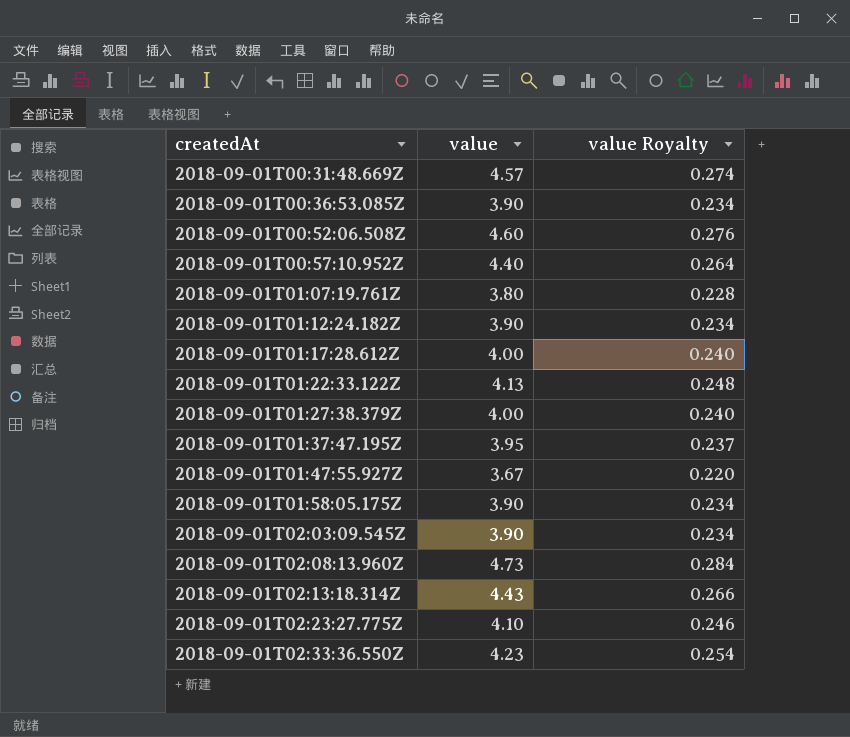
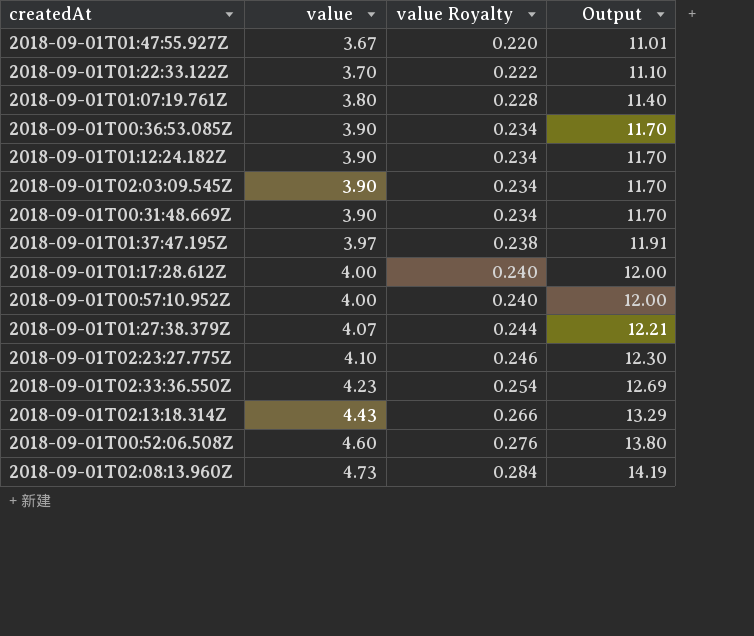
row order: createdAt ascending -> value ascending
column Output | formula: none -> [value] * 3
row 2018-09-01T01:58:05.175Z: 3.90 | 0.234 -> none
2018-09-01T01:22:33.122Z | value: 4.13 -> 3.70
2018-09-01T01:22:33.122Z | value Royalty: 0.248 -> 0.222
2018-09-01T00:31:48.669Z | value: 4.57 -> 3.90
2018-09-01T00:31:48.669Z | value Royalty: 0.274 -> 0.234
2018-09-01T01:37:47.195Z | value: 3.95 -> 3.97
2018-09-01T01:37:47.195Z | value Royalty: 0.237 -> 0.238
2018-09-01T00:57:10.952Z | value: 4.40 -> 4.00
2018-09-01T00:57:10.952Z | value Royalty: 0.264 -> 0.240
2018-09-01T01:27:38.379Z | value: 4.00 -> 4.07
2018-09-01T01:27:38.379Z | value Royalty: 0.240 -> 0.244

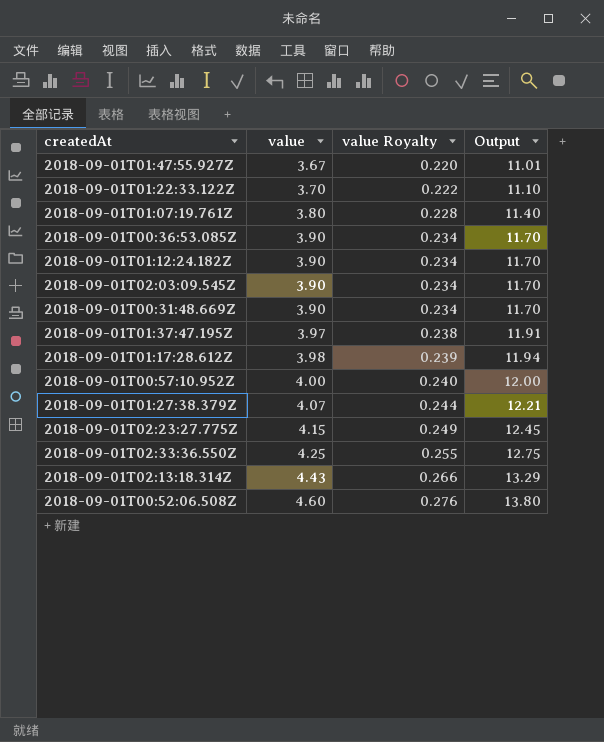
row 2018-09-01T02:08:13.960Z: 4.73 | 0.284 | 14.19 -> none
2018-09-01T01:17:28.612Z | value: 4.00 -> 3.98
2018-09-01T01:17:28.612Z | value Royalty: 0.240 -> 0.239
2018-09-01T01:17:28.612Z | Output: 12.00 -> 11.94
2018-09-01T02:23:27.775Z | value: 4.10 -> 4.15
2018-09-01T02:23:27.775Z | value Royalty: 0.246 -> 0.249
2018-09-01T02:23:27.775Z | Output: 12.30 -> 12.45
2018-09-01T02:33:36.550Z | value: 4.23 -> 4.25
2018-09-01T02:33:36.550Z | value Royalty: 0.254 -> 0.255
2018-09-01T02:33:36.550Z | Output: 12.69 -> 12.75

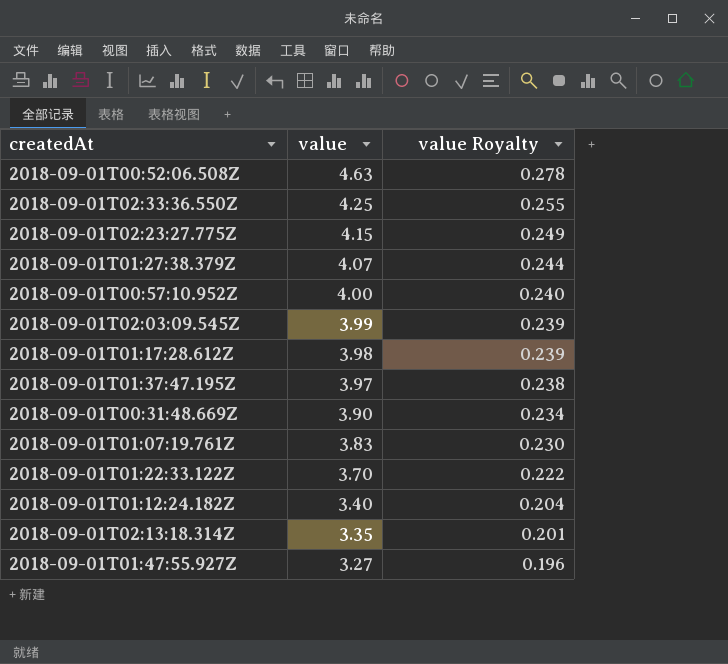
row order: value ascending -> value descending
column Output | formula: [value] * 3 -> none
row 2018-09-01T00:36:53.085Z: 3.90 | 0.234 | 11.70 -> none
2018-09-01T00:52:06.508Z | value: 4.60 -> 4.63
2018-09-01T00:52:06.508Z | value Royalty: 0.276 -> 0.278
2018-09-01T02:03:09.545Z | value: 3.90 -> 3.99
2018-09-01T02:03:09.545Z | value Royalty: 0.234 -> 0.239
2018-09-01T01:07:19.761Z | value: 3.80 -> 3.83
2018-09-01T01:07:19.761Z | value Royalty: 0.228 -> 0.230
2018-09-01T01:12:24.182Z | value: 3.90 -> 3.40
2018-09-01T01:12:24.182Z | value Royalty: 0.234 -> 0.204
2018-09-01T02:13:18.314Z | value: 4.43 -> 3.35
2018-09-01T02:13:18.314Z | value Royalty: 0.266 -> 0.201
2018-09-01T01:47:55.927Z | value: 3.67 -> 3.27
2018-09-01T01:47:55.927Z | value Royalty: 0.220 -> 0.196

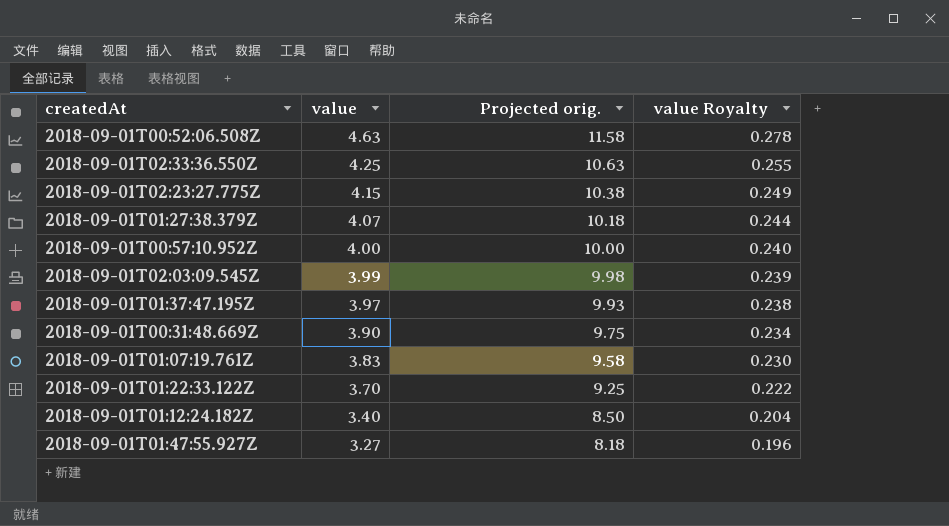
column Projected orig. | formula: none -> [value] * 2.5
row 2018-09-01T01:17:28.612Z: 3.98 | 0.239 -> none
row 2018-09-01T02:13:18.314Z: 3.35 | 0.201 -> none

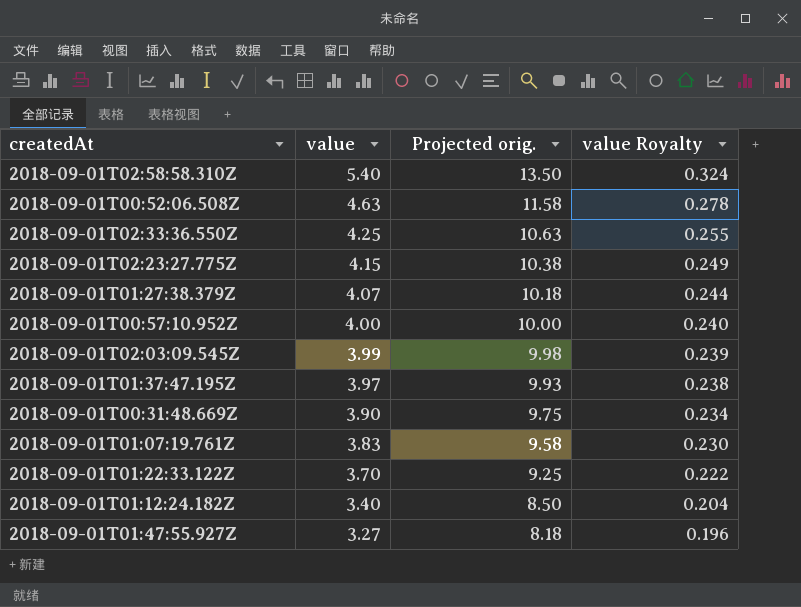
row 2018-09-01T02:58:58.310Z: none -> 5.40 | 13.50 | 0.324

